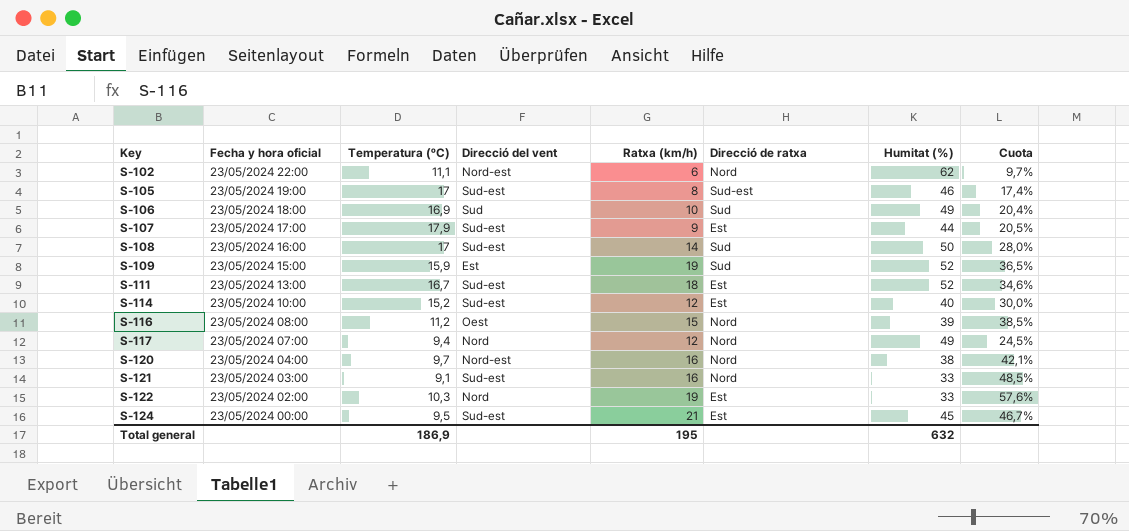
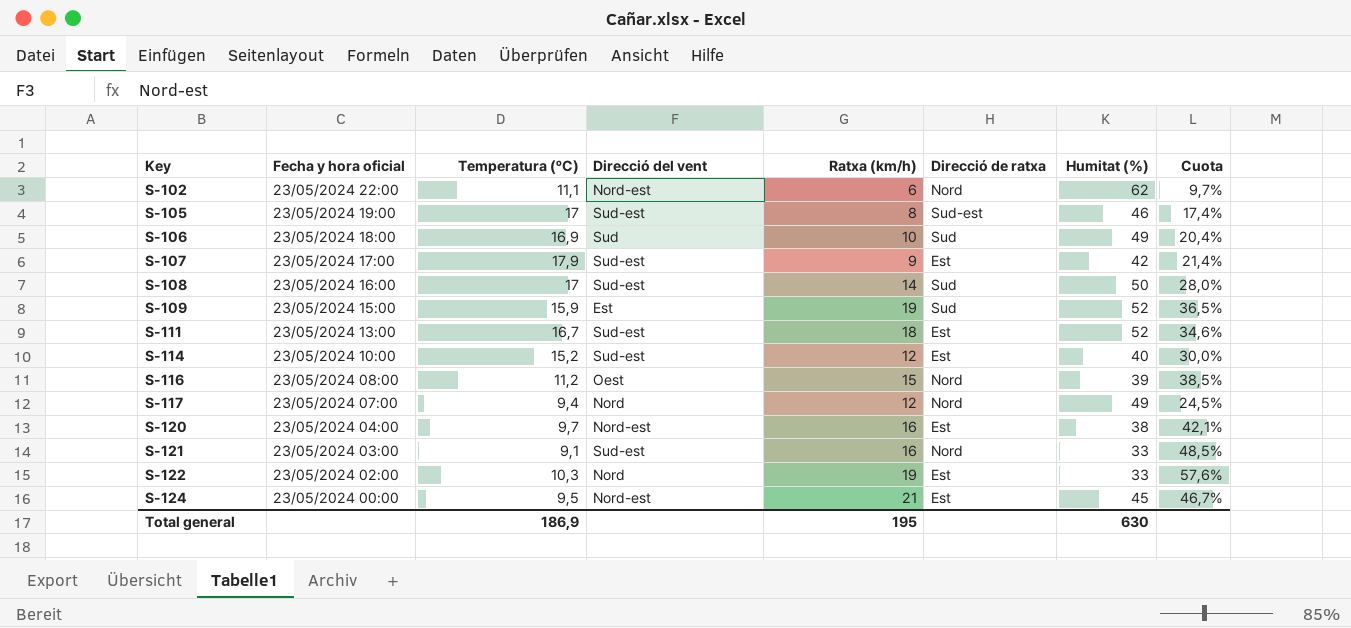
S-107 | Humitat (%): 44 -> 42
S-107 | Cuota: 20,5% -> 21,4%
S-120 | Direcció de ratxa: Nord -> Est
S-124 | Direcció del vent: Sud-est -> Nord-est
Total general | Humitat (%): 632 -> 630

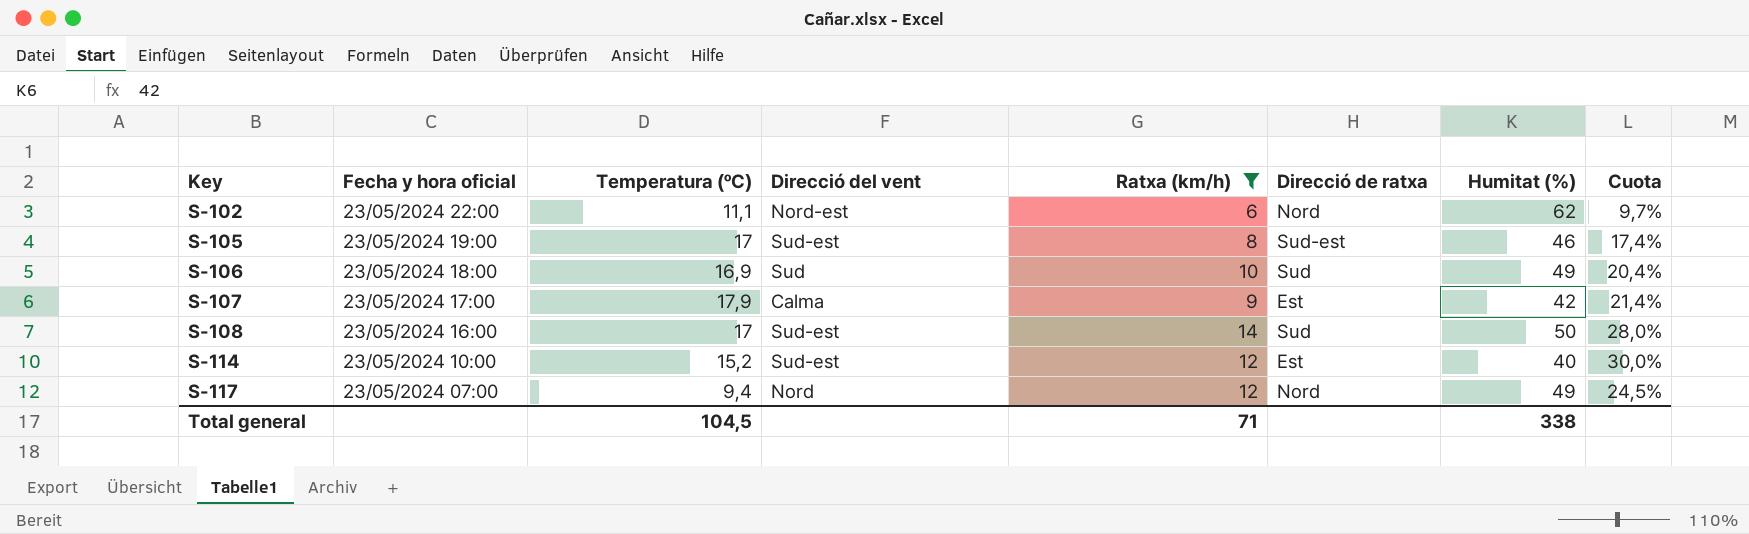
filter: none -> Ratxa (km/h) <= 14
S-107 | Direcció del vent: Sud-est -> Calma
Total general | Temperatura (ºC): 186,9 -> 104,5
Total general | Ratxa (km/h): 195 -> 71
Total general | Humitat (%): 630 -> 338

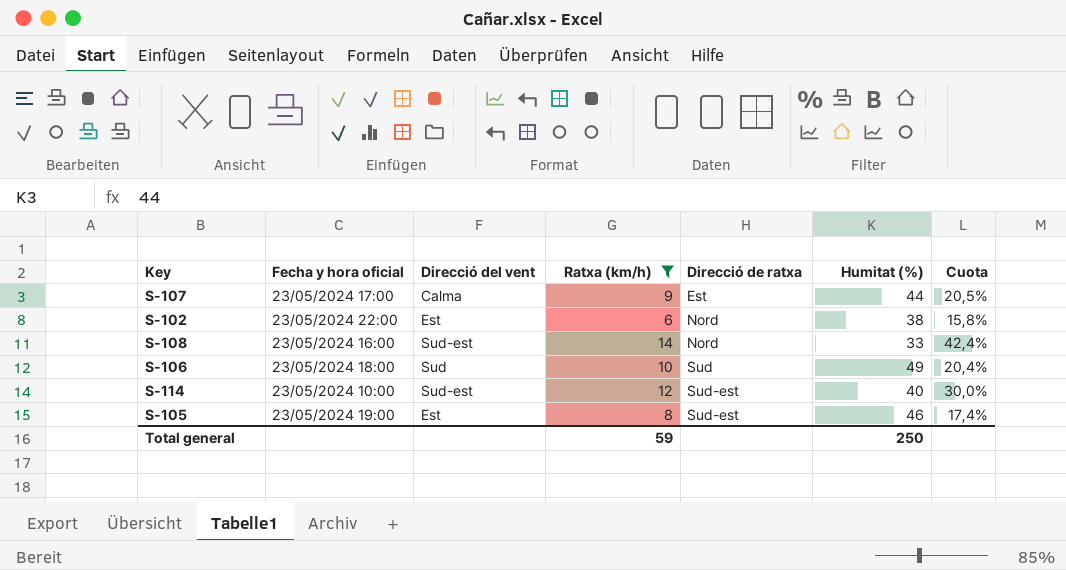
row order: Key ascending -> Direcció de ratxa ascending
column Temperatura (ºC) | position: 3 -> none
row S-117: 23/05/2024 07:00 | 9,4 | Nord | 12 | Nord | 49 | 24,5% -> none
S-107 | Humitat (%): 42 -> 44
S-107 | Cuota: 21,4% -> 20,5%
S-102 | Direcció del vent: Nord-est -> Est
S-102 | Humitat (%): 62 -> 38
S-102 | Cuota: 9,7% -> 15,8%
S-108 | Direcció de ratxa: Sud -> Nord
S-108 | Humitat (%): 50 -> 33
S-108 | Cuota: 28,0% -> 42,4%
S-114 | Direcció de ratxa: Est -> Sud-est
S-105 | Direcció del vent: Sud-est -> Est
Total general | Ratxa (km/h): 71 -> 59
Total general | Humitat (%): 338 -> 250

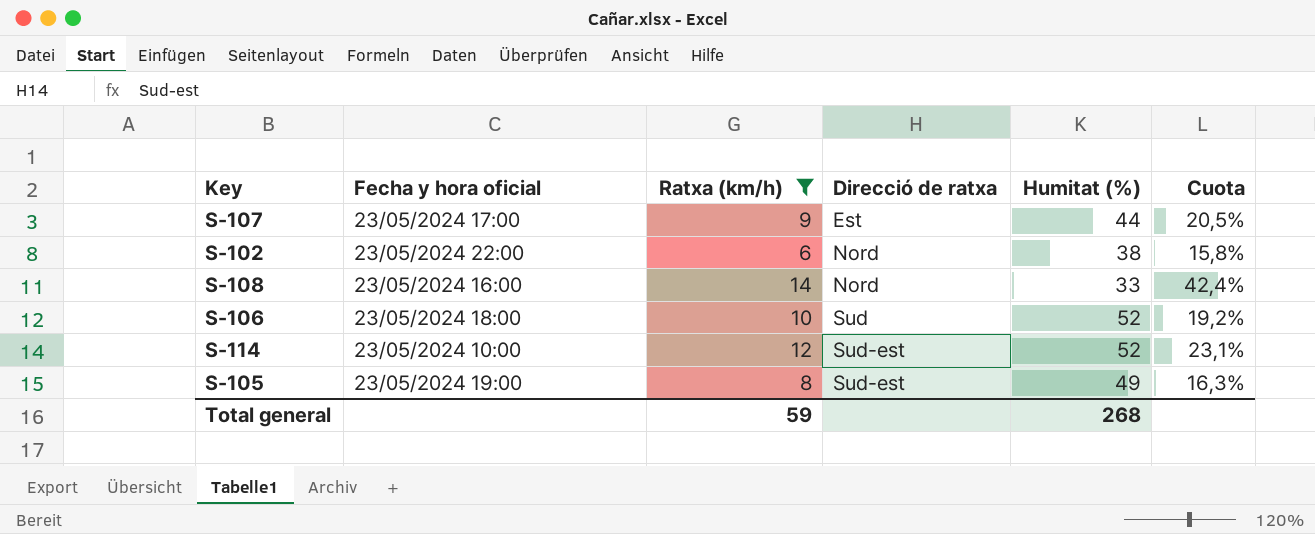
column Direcció del vent | position: 3 -> none
S-106 | Humitat (%): 49 -> 52
S-106 | Cuota: 20,4% -> 19,2%
S-114 | Humitat (%): 40 -> 52
S-114 | Cuota: 30,0% -> 23,1%
S-105 | Humitat (%): 46 -> 49
S-105 | Cuota: 17,4% -> 16,3%
Total general | Humitat (%): 250 -> 268

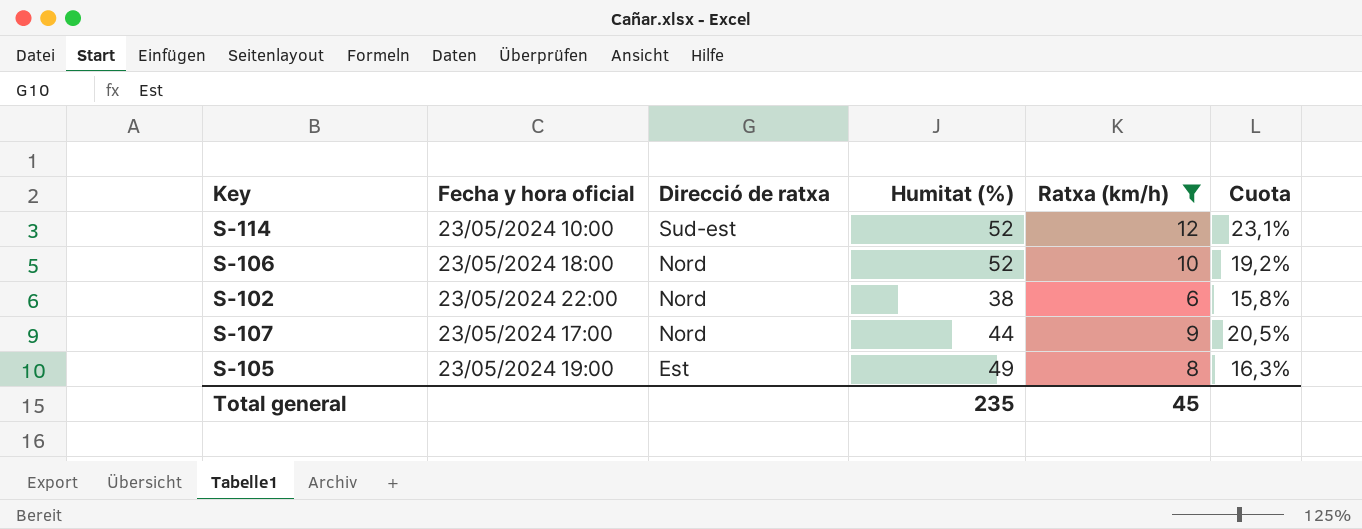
row order: Direcció de ratxa ascending -> Direcció de ratxa descending
column Ratxa (km/h) | position: 3 -> 5
row S-108: 23/05/2024 16:00 | 14 | Nord | 33 | 42,4% -> none
S-106 | Direcció de ratxa: Sud -> Nord
S-107 | Direcció de ratxa: Est -> Nord
S-105 | Direcció de ratxa: Sud-est -> Est
Total general | Humitat (%): 268 -> 235
Total general | Ratxa (km/h): 59 -> 45

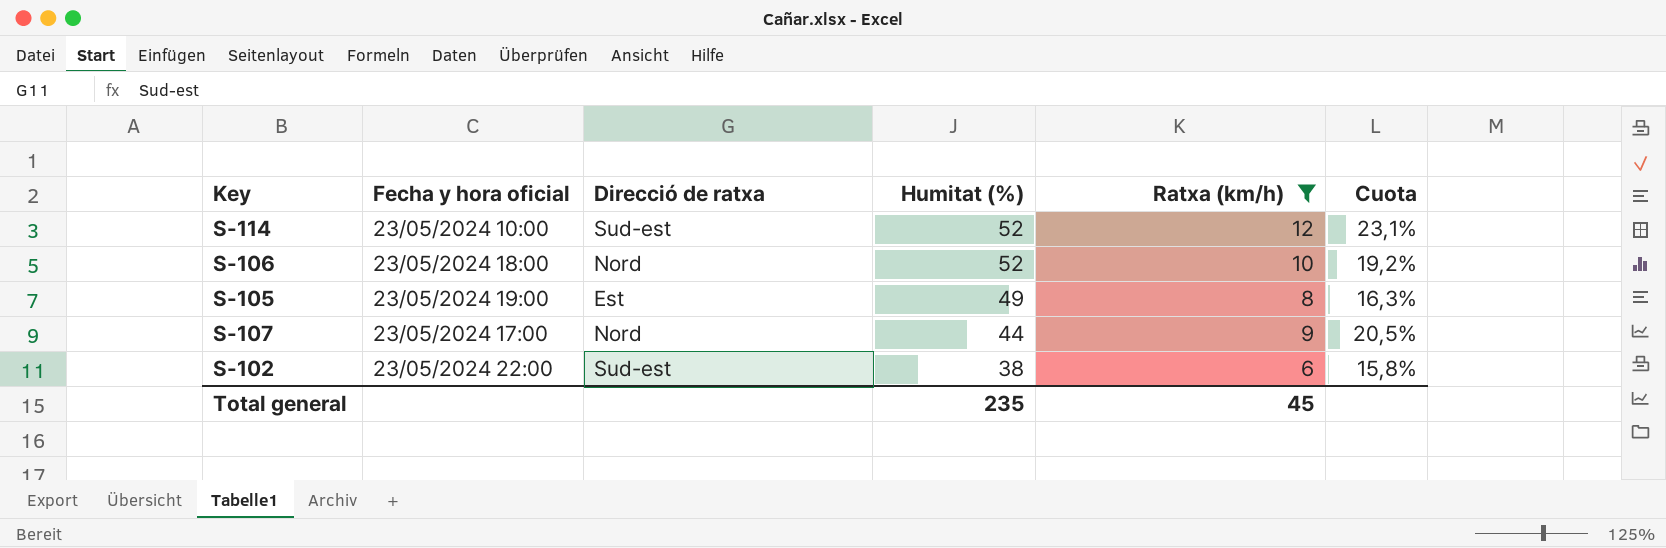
row order: Direcció de ratxa descending -> Humitat (%) descending
S-102 | Direcció de ratxa: Nord -> Sud-est

